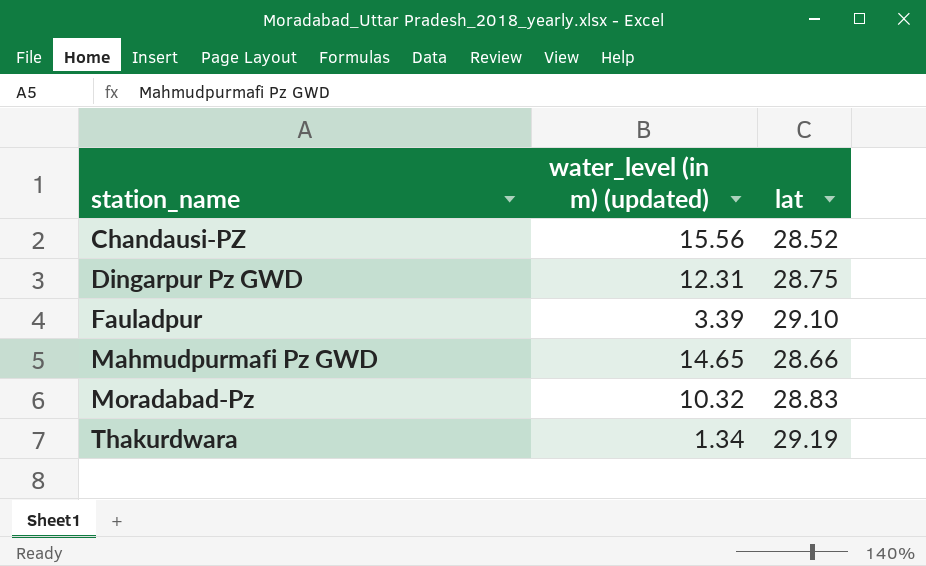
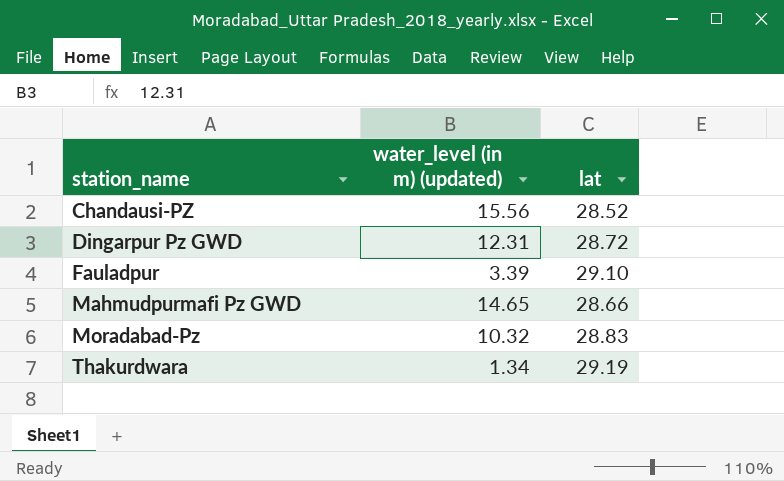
Dingarpur Pz GWD | lat: 28.75 -> 28.72

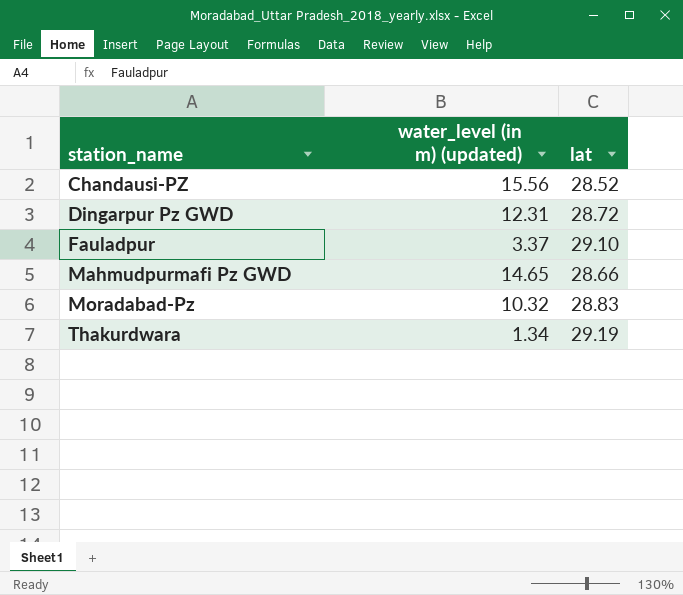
Fauladpur | water_level (in m) (updated): 3.39 -> 3.37

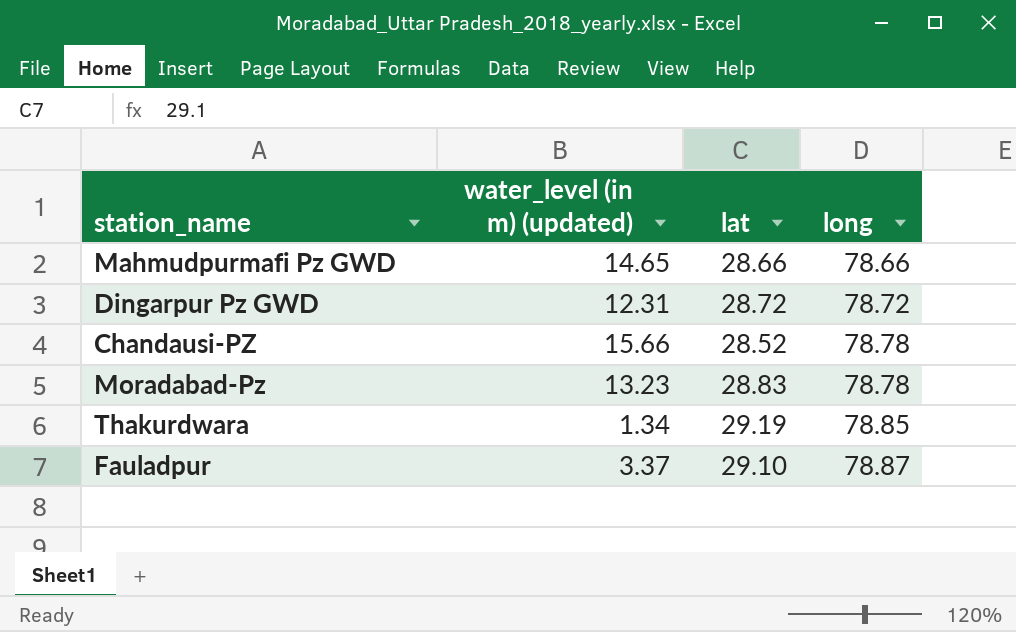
row order: station_name ascending -> long ascending
column long | position: none -> 4
Chandausi-PZ | water_level (in m) (updated): 15.56 -> 15.66
Moradabad-Pz | water_level (in m) (updated): 10.32 -> 13.23

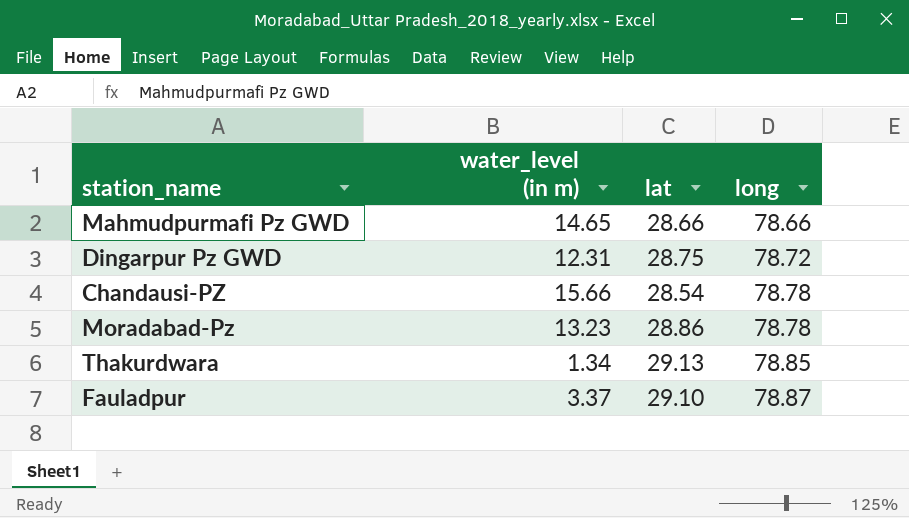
column name: water_level (in m) (updated) -> water_level (in m)
Dingarpur Pz GWD | lat: 28.72 -> 28.75
Chandausi-PZ | lat: 28.52 -> 28.54
Moradabad-Pz | lat: 28.83 -> 28.86
Thakurdwara | lat: 29.19 -> 29.13

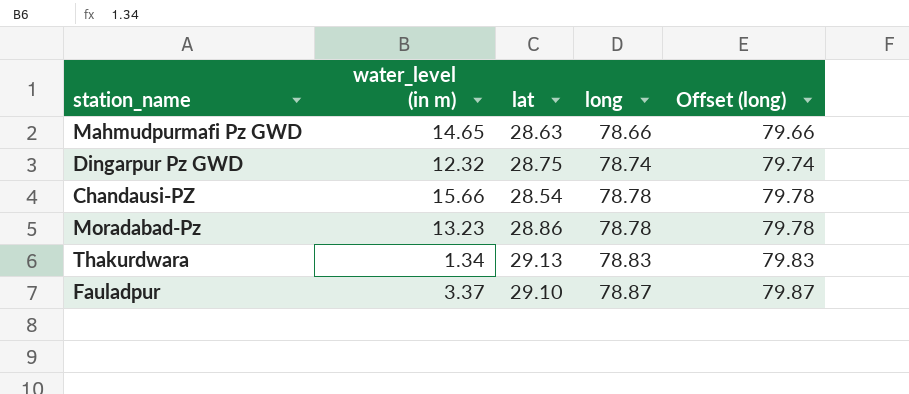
column Offset (long) | formula: none -> [long] + 1
Mahmudpurmafi Pz GWD | lat: 28.66 -> 28.63
Dingarpur Pz GWD | water_level (in m): 12.31 -> 12.32
Dingarpur Pz GWD | long: 78.72 -> 78.74
Thakurdwara | long: 78.85 -> 78.83

